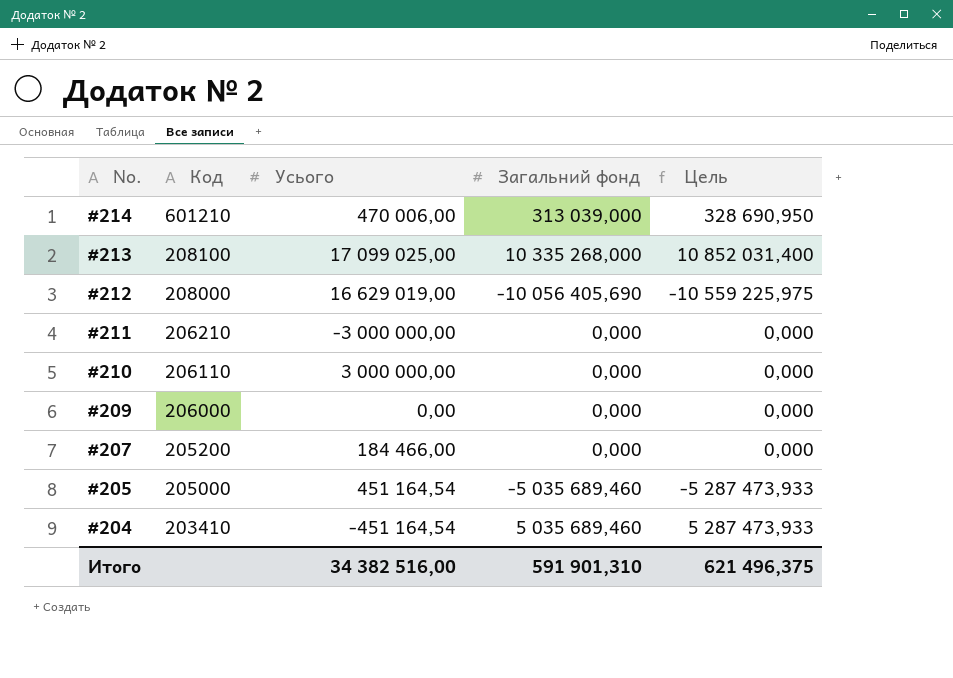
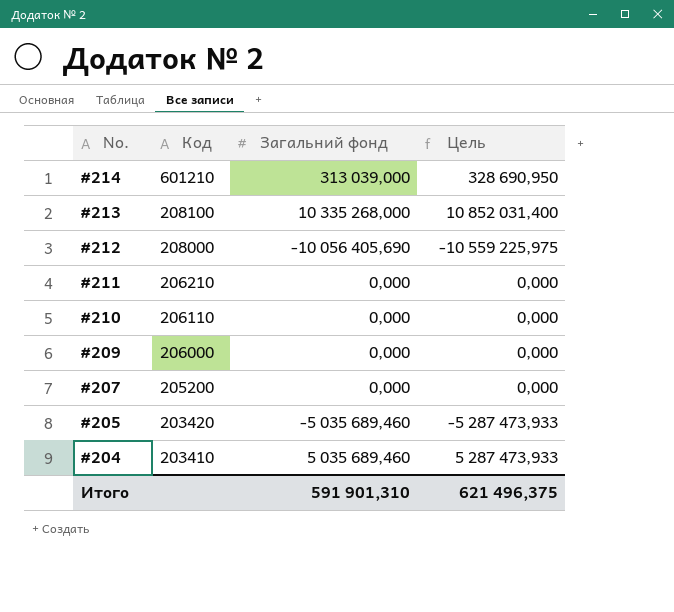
column Усього | position: 3 -> none
#205 | Код: 205000 -> 203420

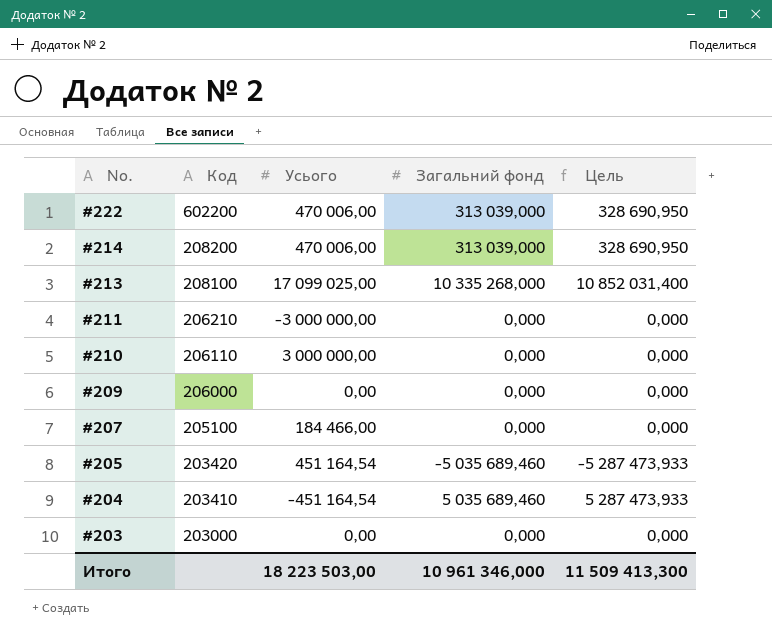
column Усього | position: none -> 3
row #212: 208000 | -10 056 405,690 | -10 559 225,975 -> none
row #222: none -> 602200 | 470 006,00 | 313 039,000 | 328 690,950
#214 | Код: 601210 -> 208200
#207 | Код: 205200 -> 205100
row #203: none -> 203000 | 0,00 | 0,000 | 0,000
Итого | Загальний фонд: 591 901,310 -> 10 961 346,000
Итого | Цель: 621 496,375 -> 11 509 413,300

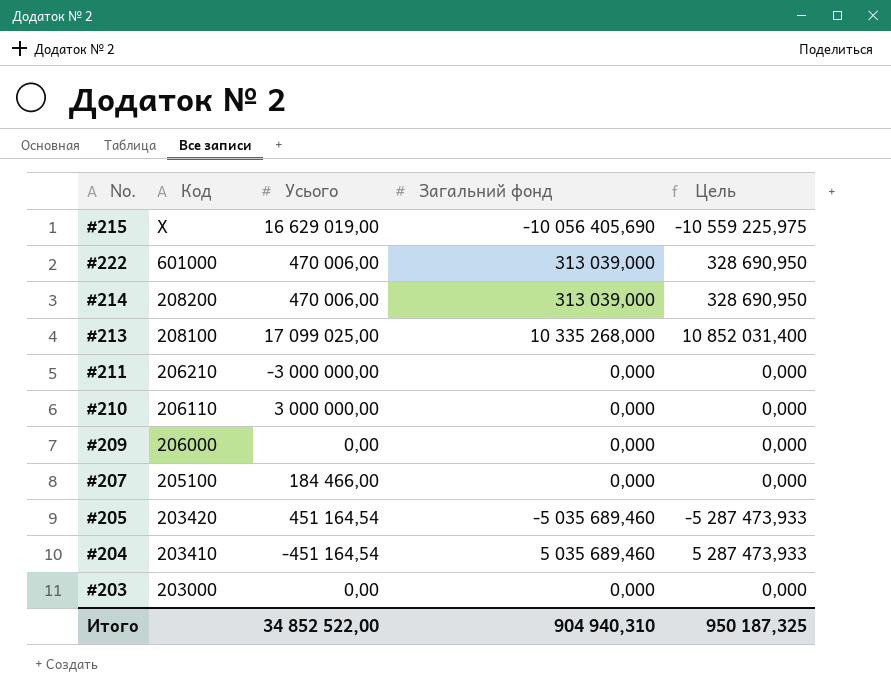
row #215: none -> X | 16 629 019,00 | -10 056 405,690 | -10 559 225,975
#222 | Код: 602200 -> 601000
Итого | Усього: 18 223 503,00 -> 34 852 522,00
Итого | Загальний фонд: 10 961 346,000 -> 904 940,310
Итого | Цель: 11 509 413,300 -> 950 187,325

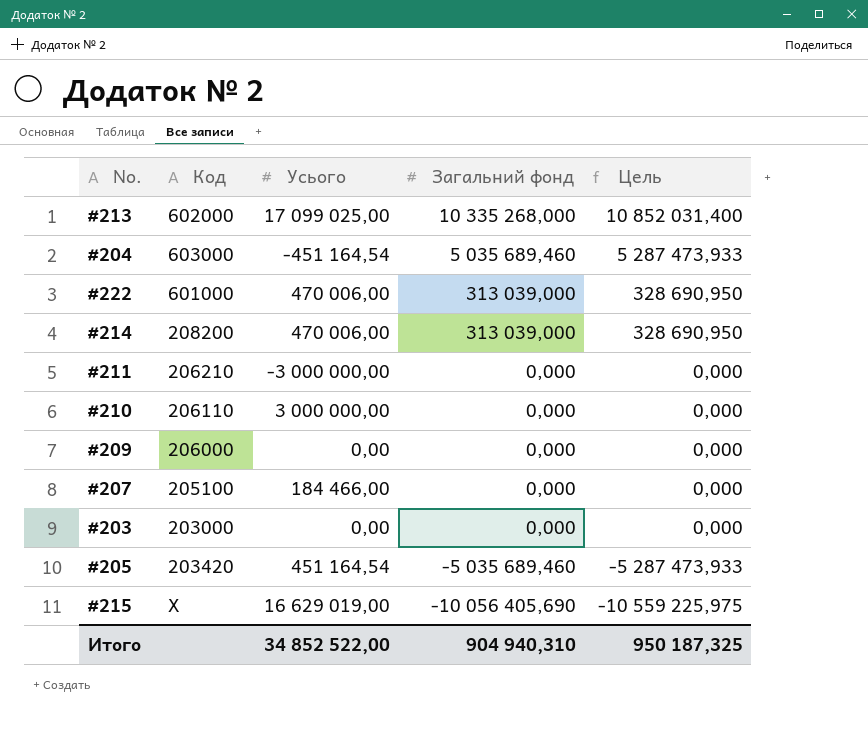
row order: Код descending -> Загальний фонд descending
#213 | Код: 208100 -> 602000
#204 | Код: 203410 -> 603000

